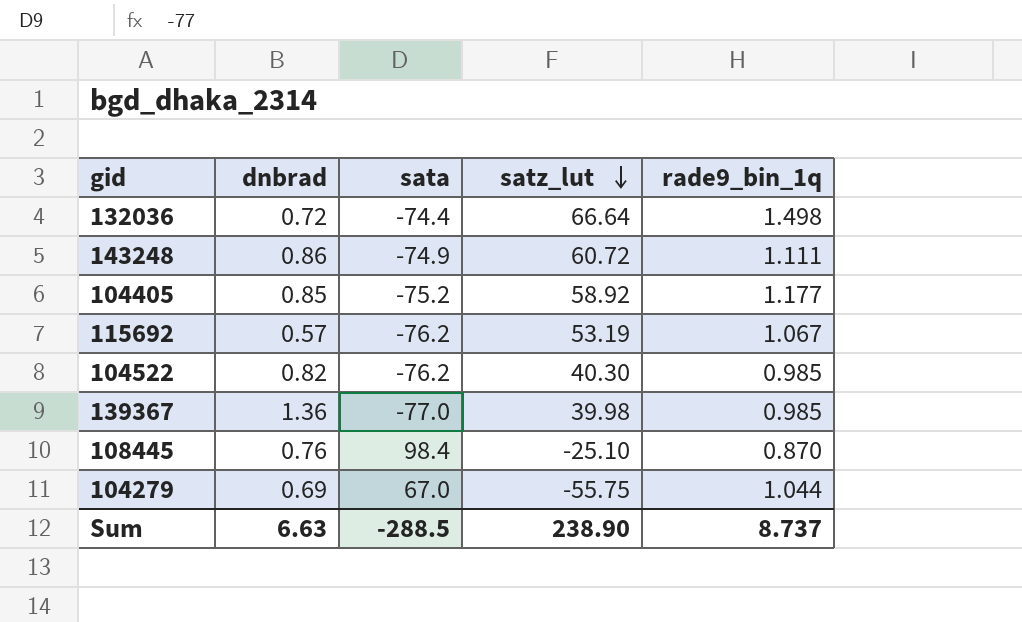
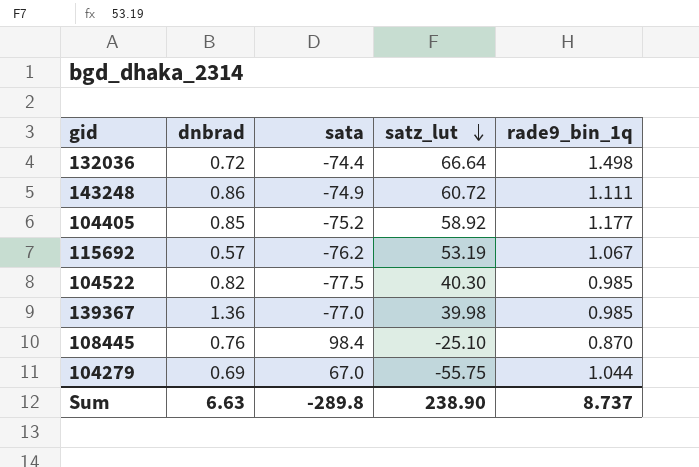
104522 | sata: -76.2 -> -77.5
Sum | sata: -288.5 -> -289.8

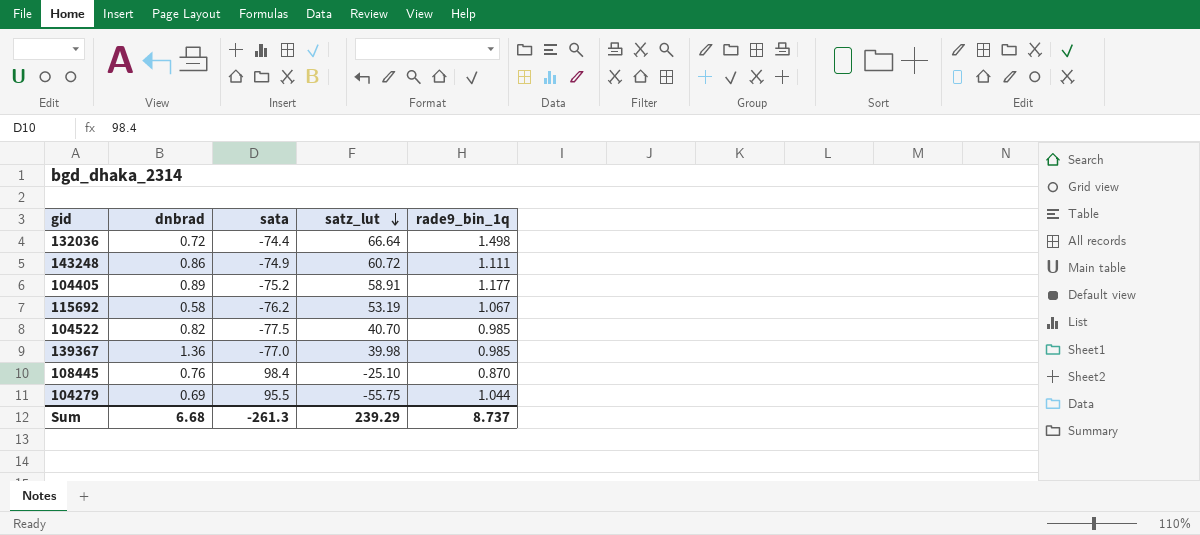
104405 | dnbrad: 0.85 -> 0.89
104405 | satz_lut: 58.92 -> 58.91
115692 | dnbrad: 0.57 -> 0.58
104522 | satz_lut: 40.30 -> 40.70
104279 | sata: 67.0 -> 95.5
Sum | dnbrad: 6.63 -> 6.68
Sum | sata: -289.8 -> -261.3
Sum | satz_lut: 238.90 -> 239.29

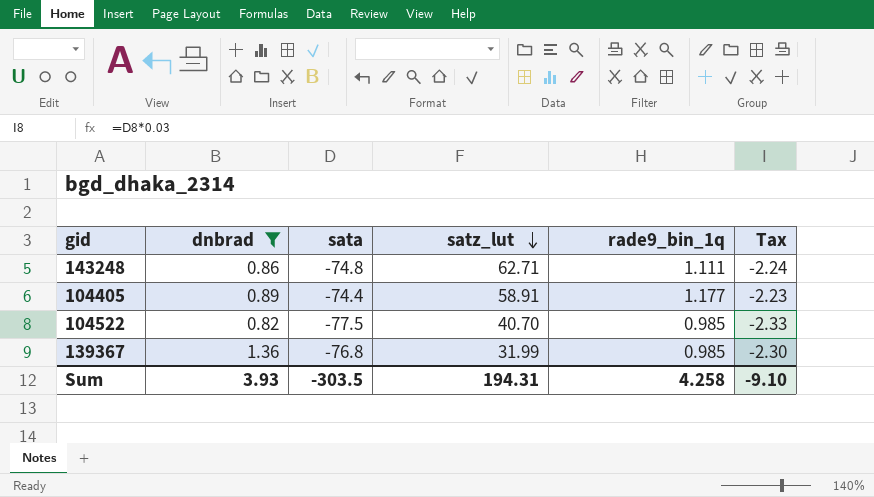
filter: none -> dnbrad >= 0.82
column Tax | formula: none -> [sata] * 0.03
143248 | sata: -74.9 -> -74.8
143248 | satz_lut: 60.72 -> 62.71
104405 | sata: -75.2 -> -74.4
139367 | sata: -77.0 -> -76.8
139367 | satz_lut: 39.98 -> 31.99
Sum | dnbrad: 6.68 -> 3.93
Sum | sata: -261.3 -> -303.5
Sum | satz_lut: 239.29 -> 194.31
Sum | rade9_bin_1q: 8.737 -> 4.258

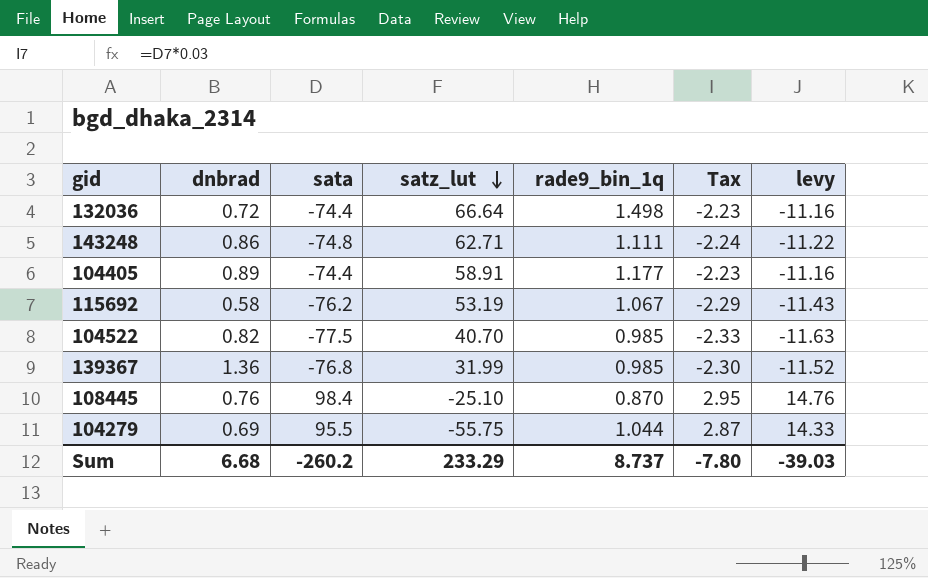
filter: dnbrad >= 0.82 -> none
column levy | formula: none -> [sata] * 0.15
Sum | dnbrad: 3.93 -> 6.68
Sum | sata: -303.5 -> -260.2
Sum | satz_lut: 194.31 -> 233.29
Sum | rade9_bin_1q: 4.258 -> 8.737
Sum | Tax: -9.10 -> -7.80

